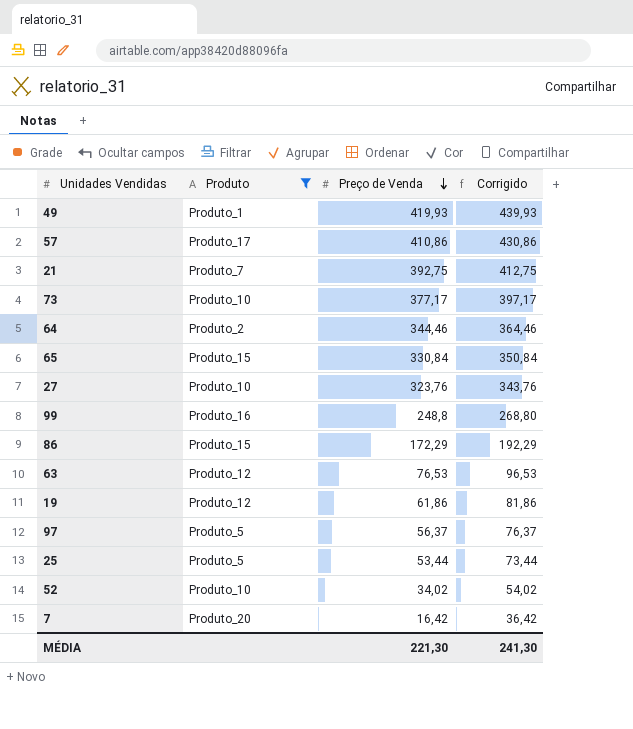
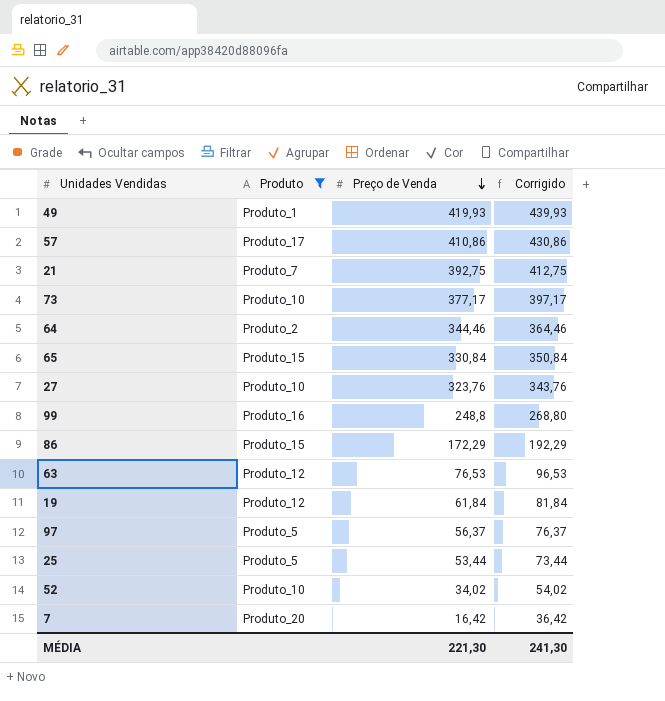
19 | Preço de Venda: 61,86 -> 61,84
19 | Corrigido: 81,86 -> 81,84

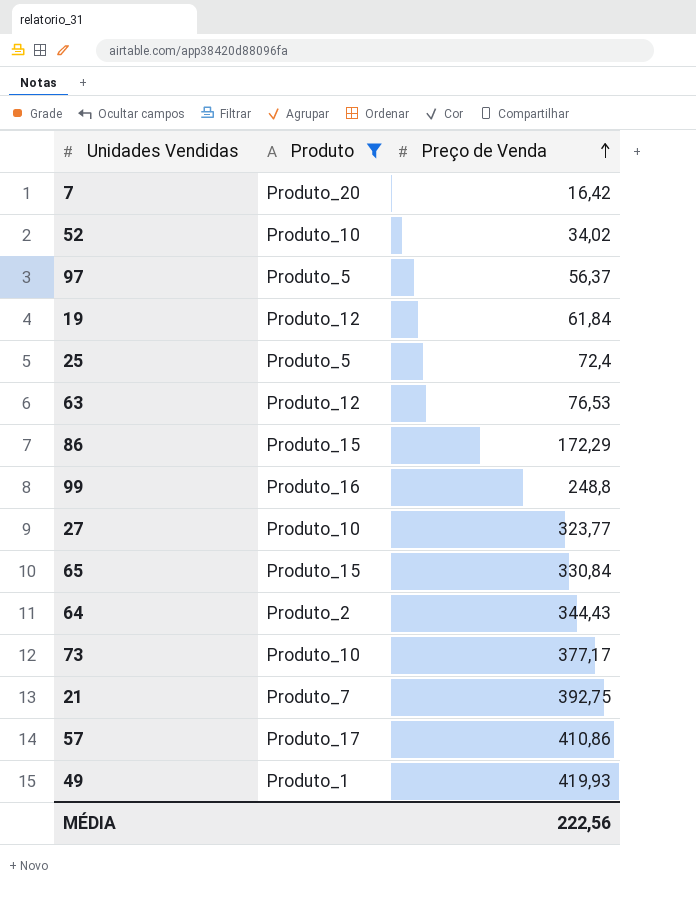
row order: Preço de Venda descending -> Preço de Venda ascending
column Corrigido | formula: [Preço de Venda] + 20 -> none
25 | Preço de Venda: 53,44 -> 72,4
27 | Preço de Venda: 323,76 -> 323,77
64 | Preço de Venda: 344,46 -> 344,43
MÉDIA | Preço de Venda: 221,30 -> 222,56

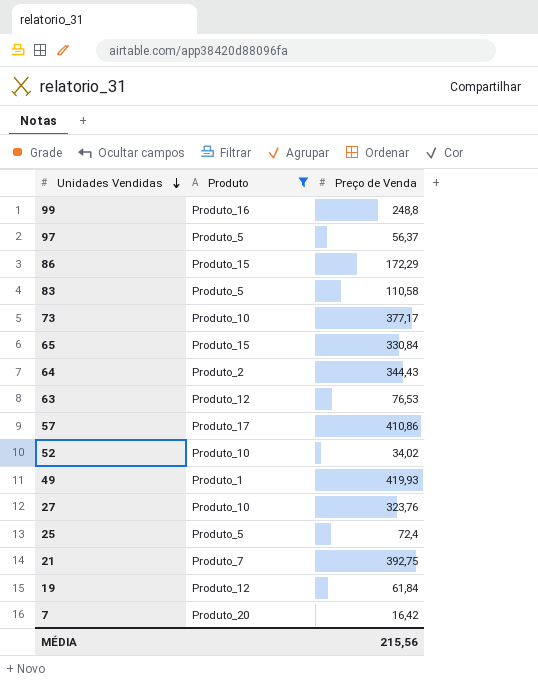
row order: Preço de Venda ascending -> Unidades Vendidas descending
row 83: none -> Produto_5 | 110,58
27 | Preço de Venda: 323,77 -> 323,76
MÉDIA | Preço de Venda: 222,56 -> 215,56

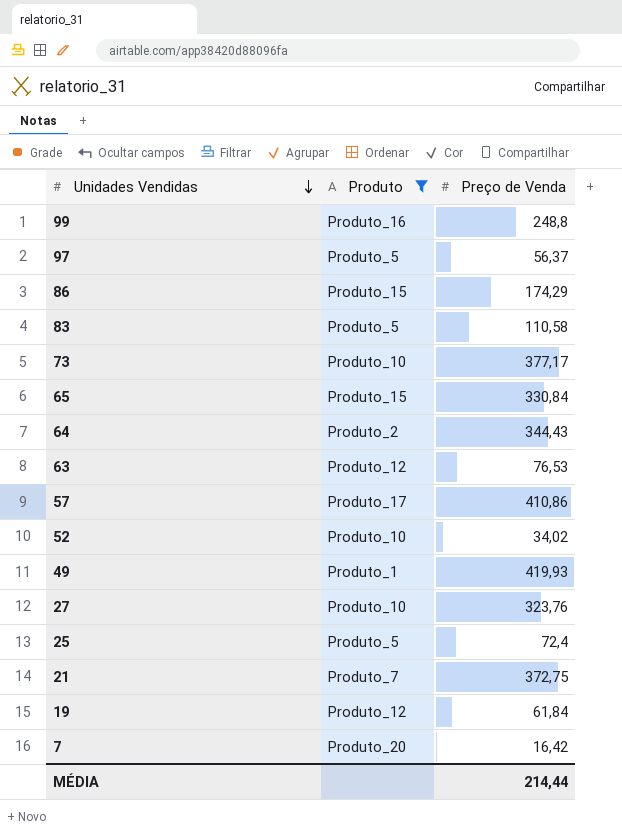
86 | Preço de Venda: 172,29 -> 174,29
21 | Preço de Venda: 392,75 -> 372,75
MÉDIA | Preço de Venda: 215,56 -> 214,44

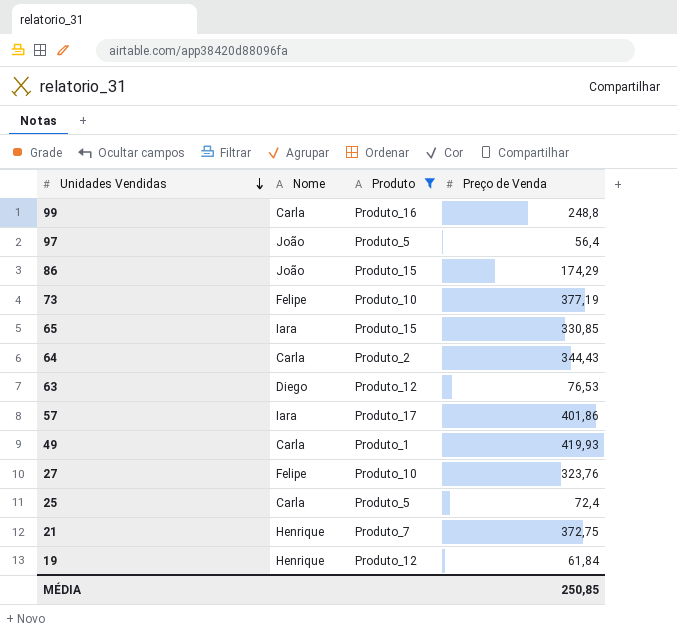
column Nome | position: none -> 2
row 83: Produto_5 | 110,58 -> none
row 52: Produto_10 | 34,02 -> none
row 7: Produto_20 | 16,42 -> none
97 | Preço de Venda: 56,37 -> 56,4
73 | Preço de Venda: 377,17 -> 377,19
65 | Preço de Venda: 330,84 -> 330,85
57 | Preço de Venda: 410,86 -> 401,86
MÉDIA | Preço de Venda: 214,44 -> 250,85

